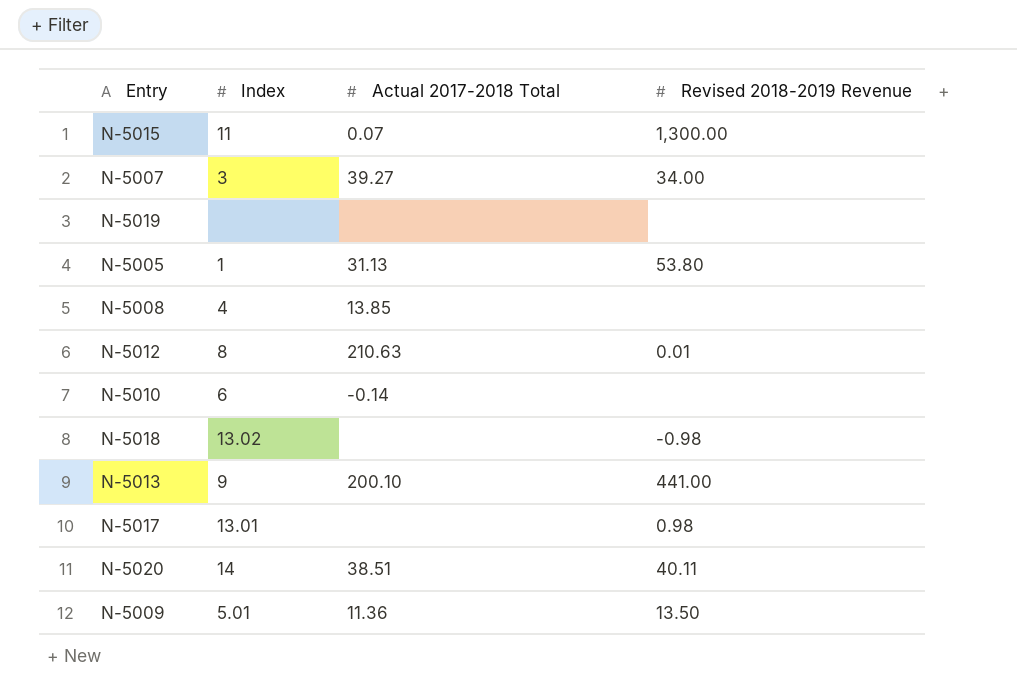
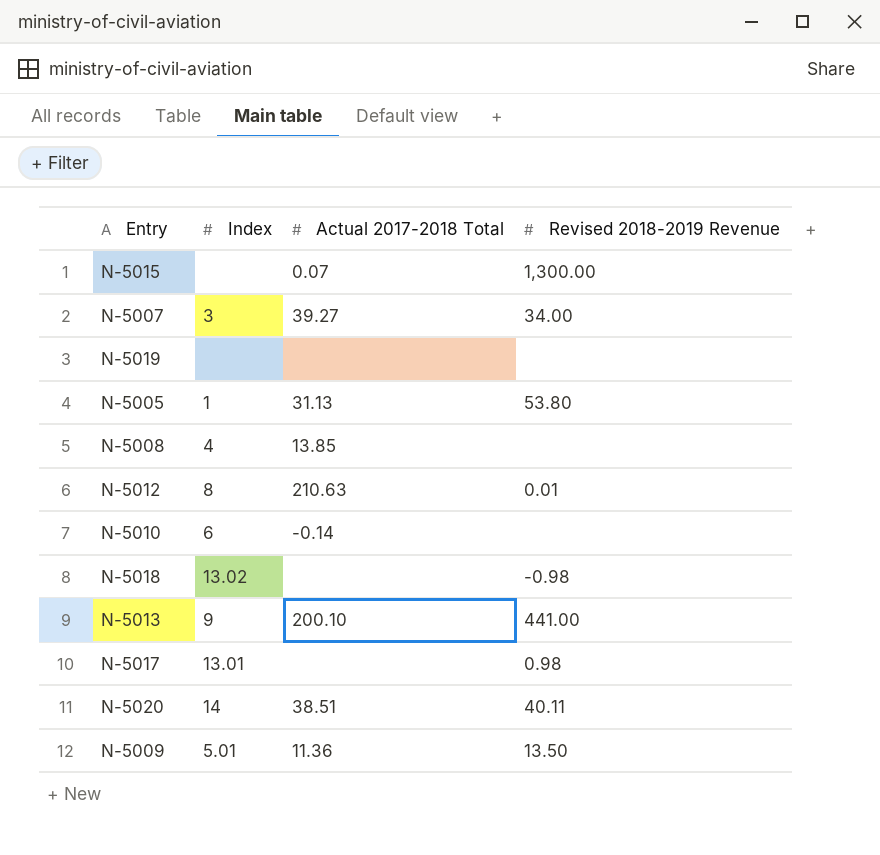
N-5015 | Index: 11 -> none

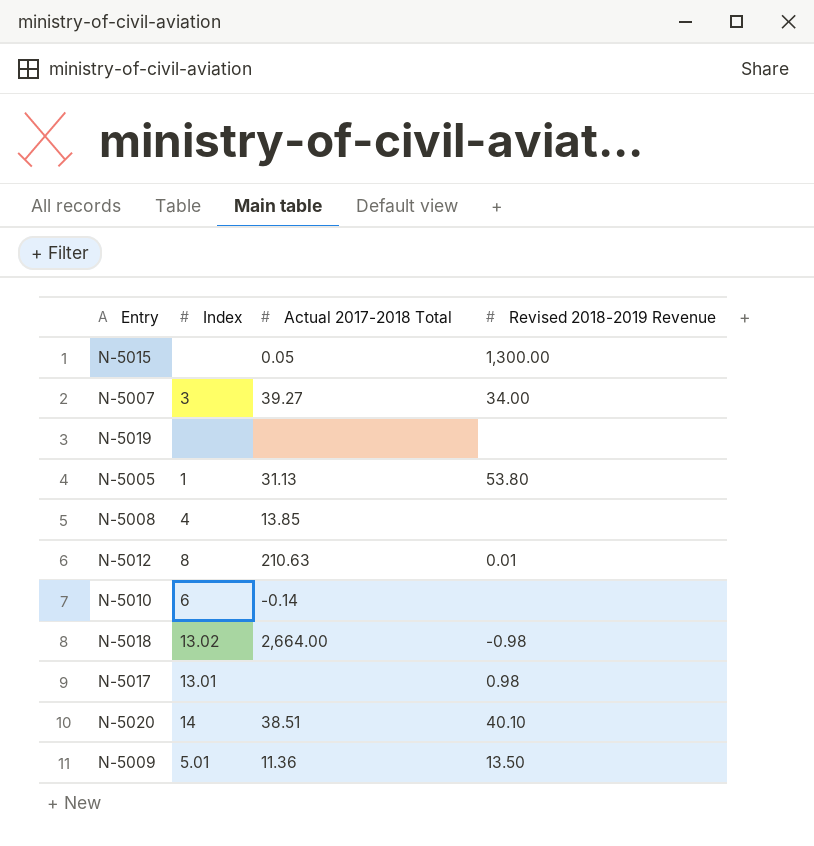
row N-5013: 9 | 200.10 | 441.00 -> none
N-5015 | Actual 2017-2018 Total: 0.07 -> 0.05
N-5018 | Actual 2017-2018 Total: none -> 2,664.00
N-5020 | Revised 2018-2019 Revenue: 40.11 -> 40.10

